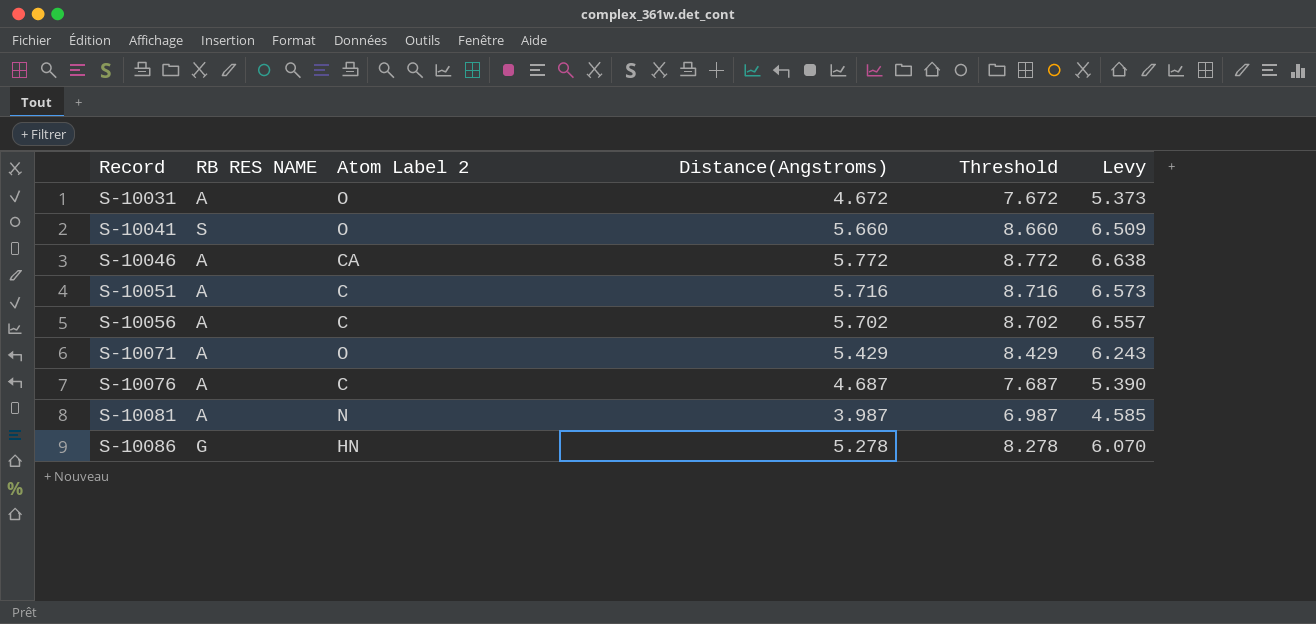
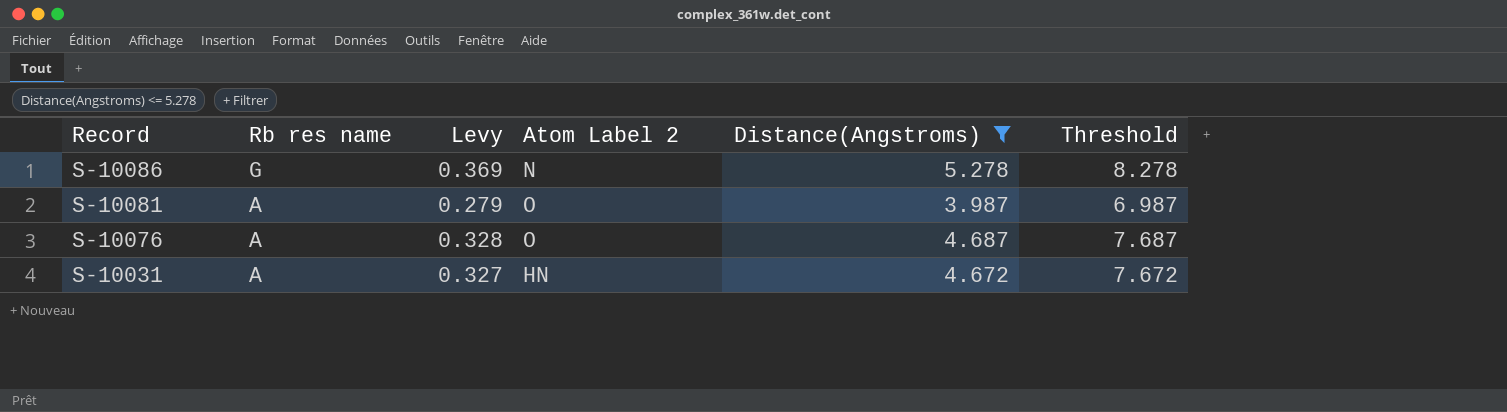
filter: none -> Distance(Angstroms) <= 5.278
row order: Record ascending -> Record descending
column name: RB RES NAME -> Rb res name
column Levy | formula: [Distance(Angstroms)] * 1.15 -> [Distance(Angstroms)] * 0.07
column Levy | position: 6 -> 3
S-10086 | Atom Label 2: HN -> N
S-10081 | Atom Label 2: N -> O
S-10076 | Atom Label 2: C -> O
S-10031 | Atom Label 2: O -> HN

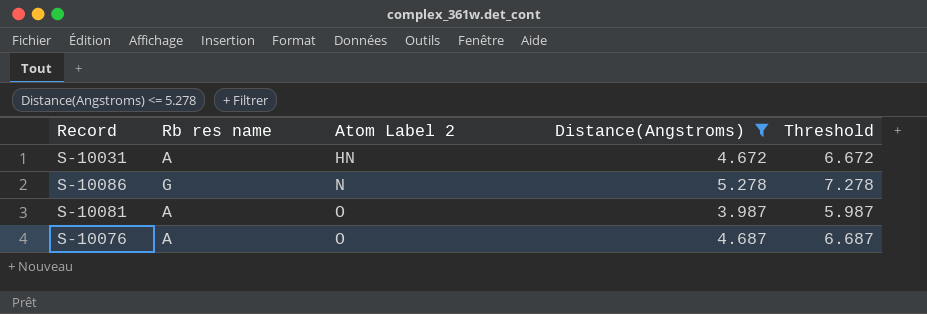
row order: Record descending -> Atom Label 2 ascending
column Levy | formula: [Distance(Angstroms)] * 0.07 -> none
column Threshold | formula: [Distance(Angstroms)] + 3 -> [Distance(Angstroms)] + 2

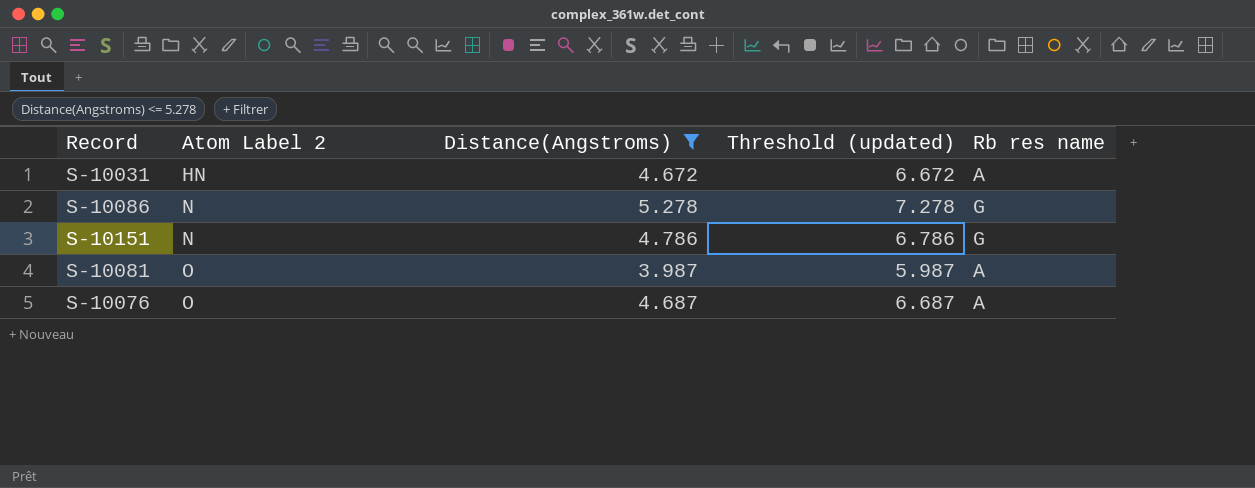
column name: Threshold -> Threshold (updated)
column Rb res name | position: 2 -> 5
row S-10151: none -> N | 4.786 | 6.786 | G

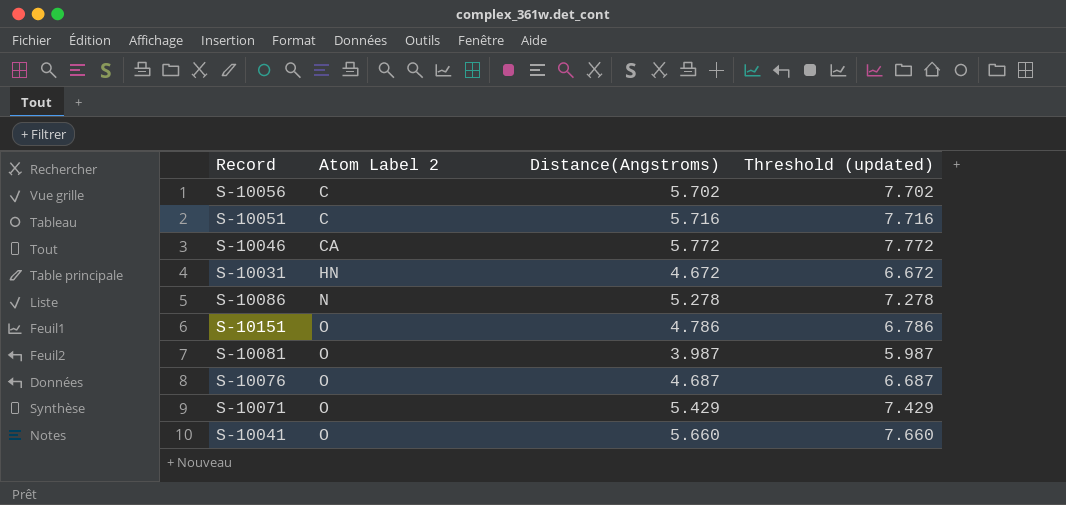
filter: Distance(Angstroms) <= 5.278 -> none
column Rb res name | position: 5 -> none
S-10151 | Atom Label 2: N -> O

